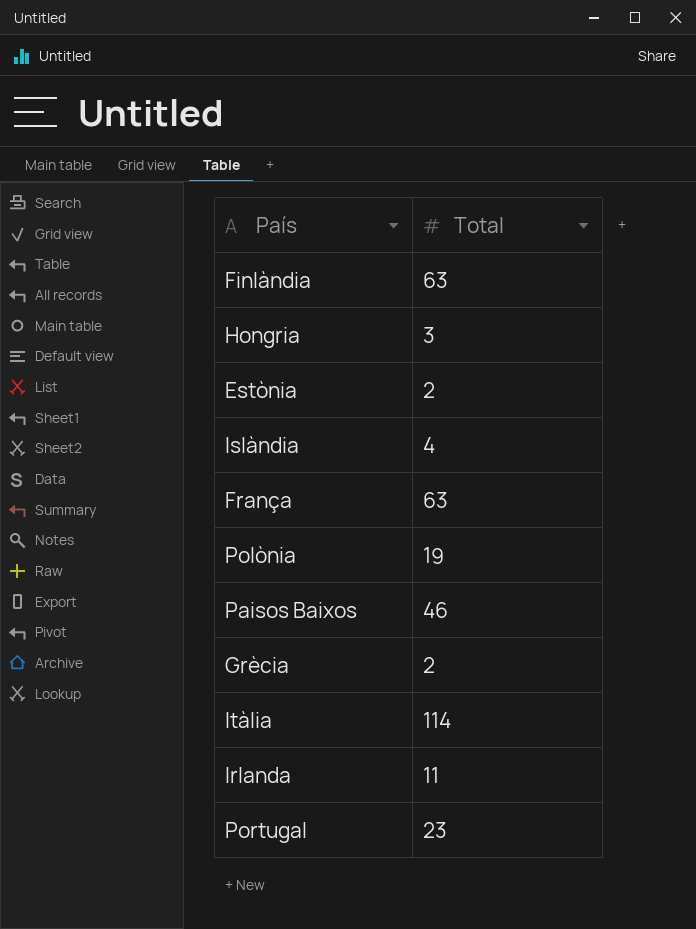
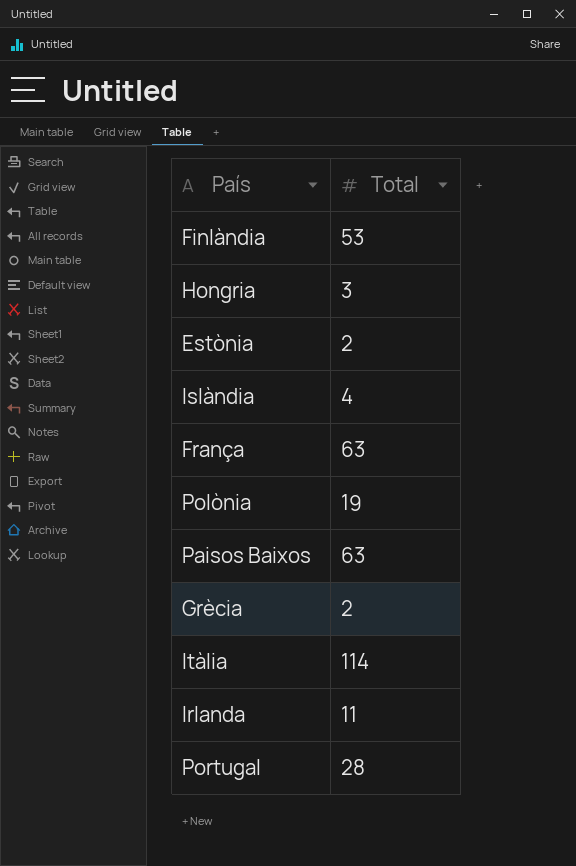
Finlàndia | Total: 63 -> 53
Paisos Baixos | Total: 46 -> 63
Portugal | Total: 23 -> 28

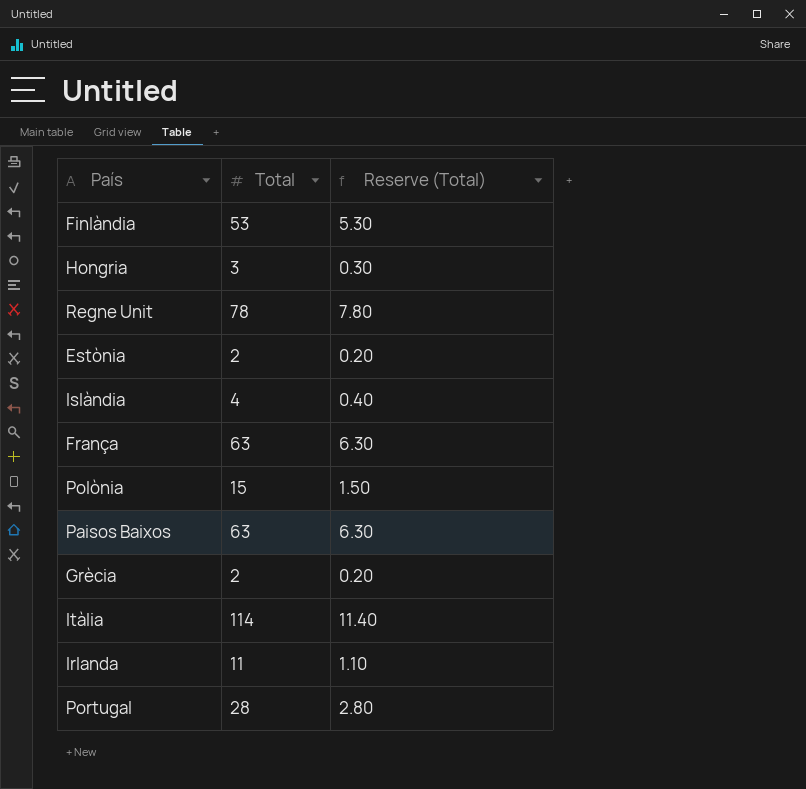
column Reserve (Total) | formula: none -> [Total] * 0.1
row Regne Unit: none -> 78 | 7.80
Polònia | Total: 19 -> 15

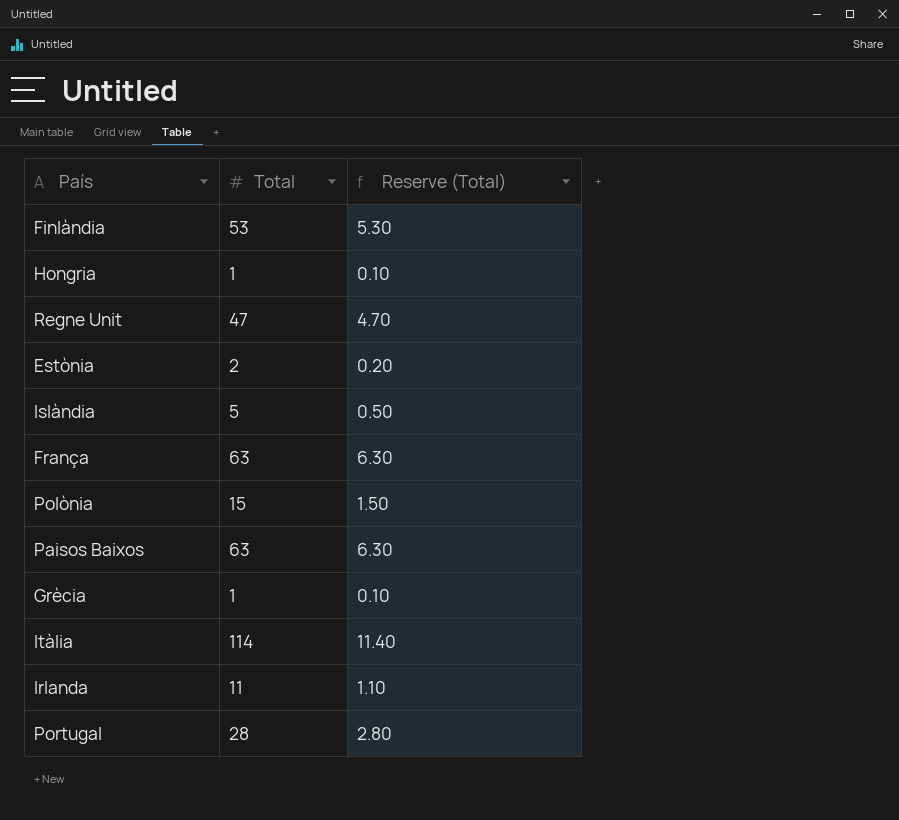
Hongria | Total: 3 -> 1
Hongria | Reserve (Total): 0.30 -> 0.10
Regne Unit | Total: 78 -> 47
Regne Unit | Reserve (Total): 7.80 -> 4.70
Islàndia | Total: 4 -> 5
Islàndia | Reserve (Total): 0.40 -> 0.50
Grècia | Total: 2 -> 1
Grècia | Reserve (Total): 0.20 -> 0.10

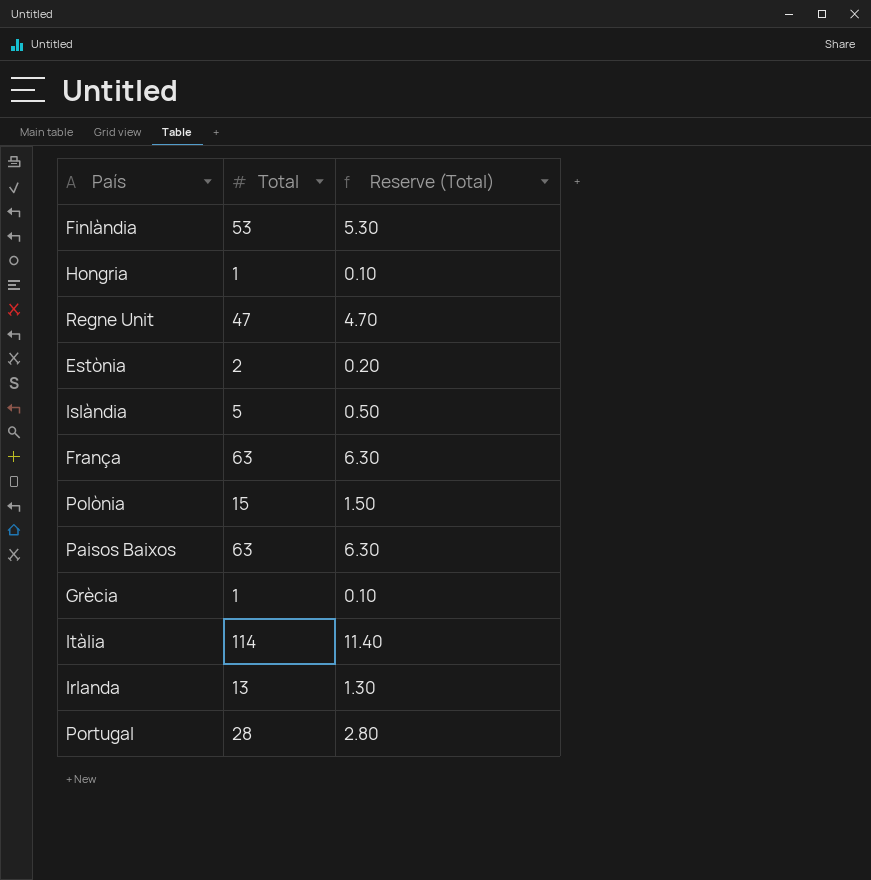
Irlanda | Total: 11 -> 13
Irlanda | Reserve (Total): 1.10 -> 1.30

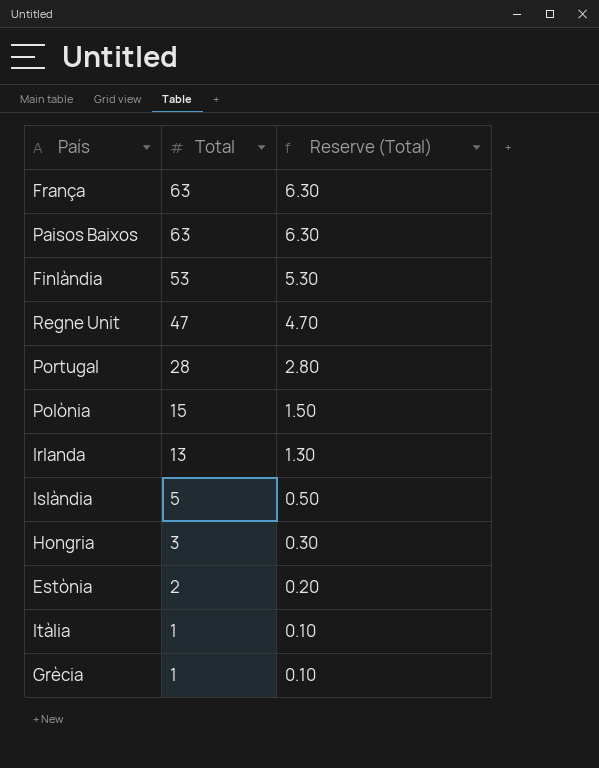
row order: none -> Total descending
Hongria | Total: 1 -> 3
Hongria | Reserve (Total): 0.10 -> 0.30
Itàlia | Total: 114 -> 1
Itàlia | Reserve (Total): 11.40 -> 0.10

